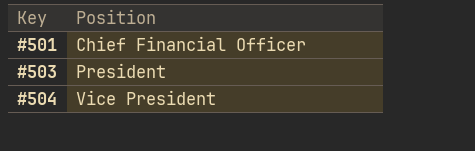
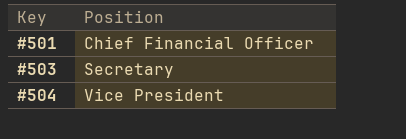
#503 | Position: President -> Secretary

